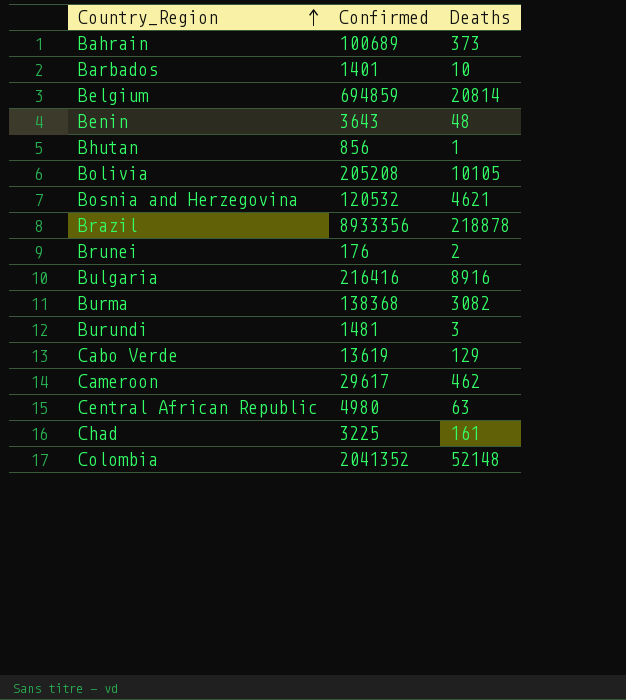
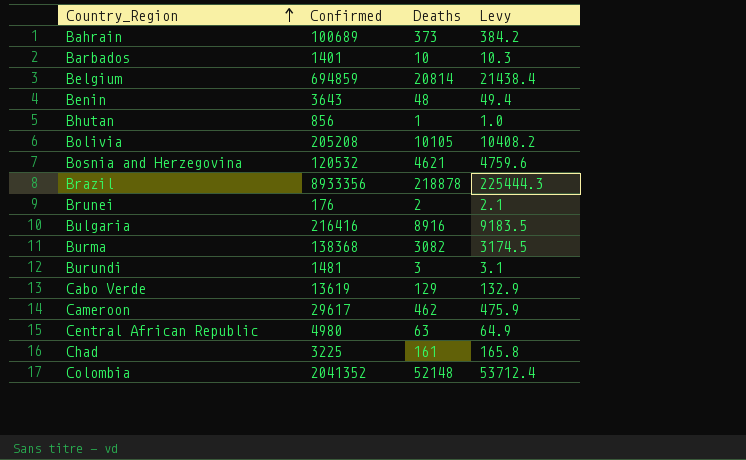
column Levy | formula: none -> [Deaths] * 1.03

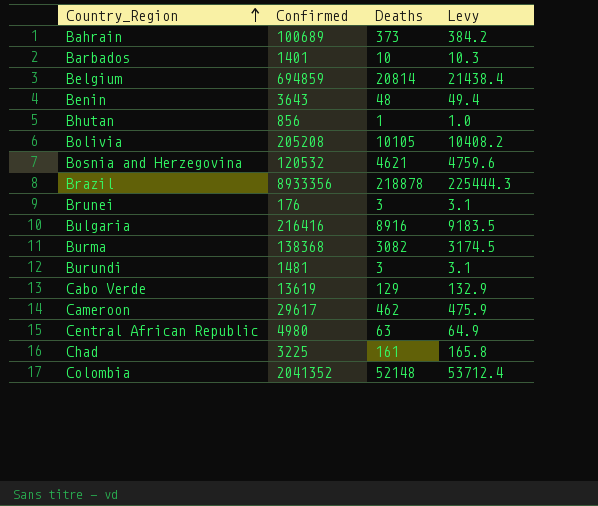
Brunei | Deaths: 2 -> 3
Brunei | Levy: 2.1 -> 3.1

